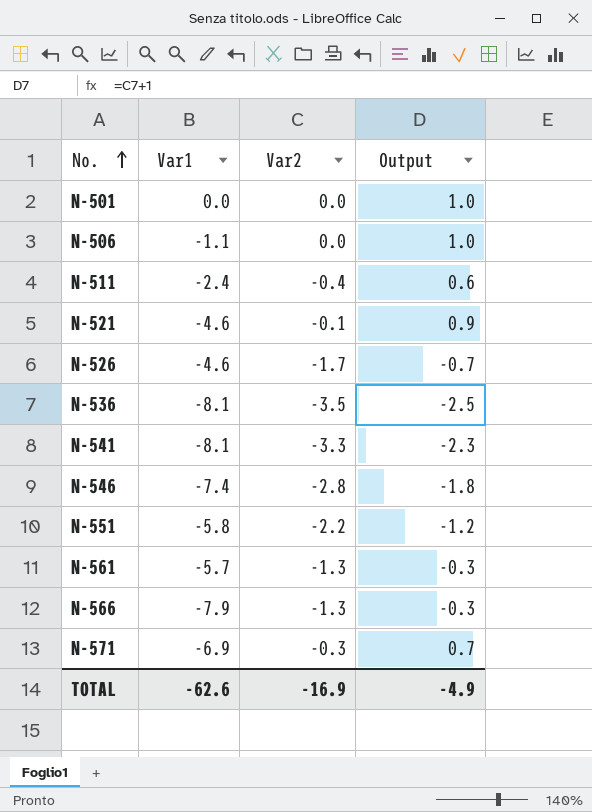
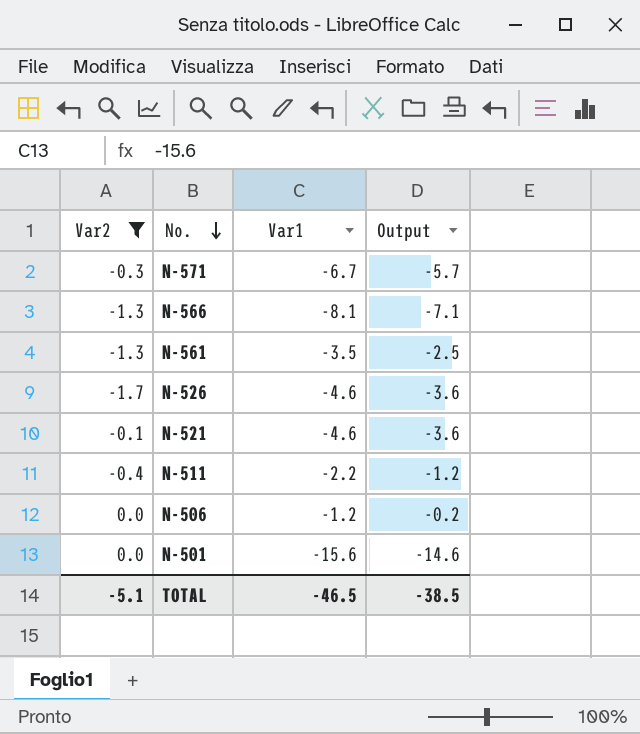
filter: none -> Var2 >= -1.7
row order: No. ascending -> No. descending
column Var2 | position: 3 -> 1
column Output | formula: [Var2] + 1 -> [Var1] + 1
N-571 | Var1: -6.9 -> -6.7
N-566 | Var1: -7.9 -> -8.1
N-561 | Var1: -5.7 -> -3.5
N-511 | Var1: -2.4 -> -2.2
N-506 | Var1: -1.1 -> -1.2
N-501 | Var1: 0.0 -> -15.6
TOTAL | Var2: -16.9 -> -5.1
TOTAL | Var1: -62.6 -> -46.5
TOTAL | Output: -4.9 -> -38.5

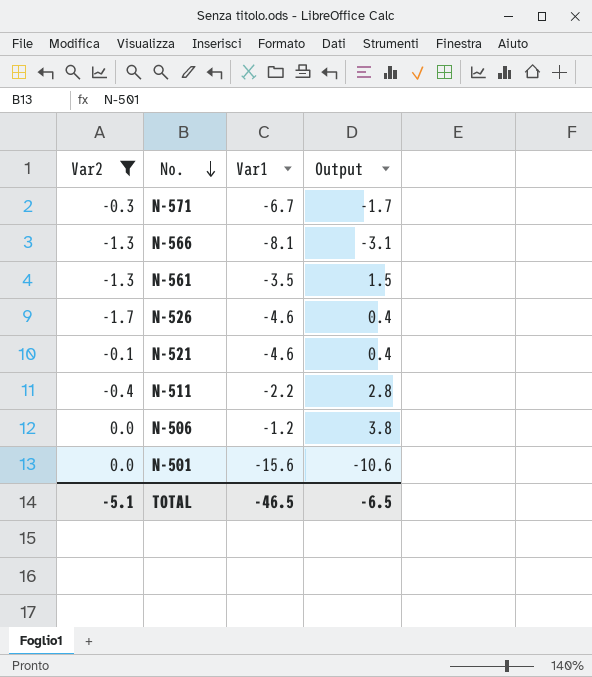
column Output | formula: [Var1] + 1 -> [Var1] + 5
TOTAL | Output: -38.5 -> -6.5

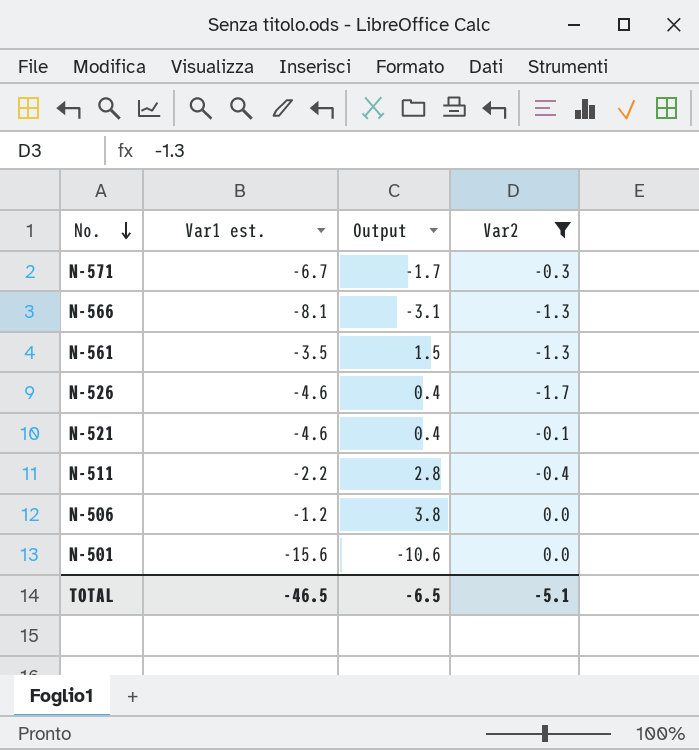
column name: Var1 -> Var1 est.
column Var2 | position: 1 -> 4

